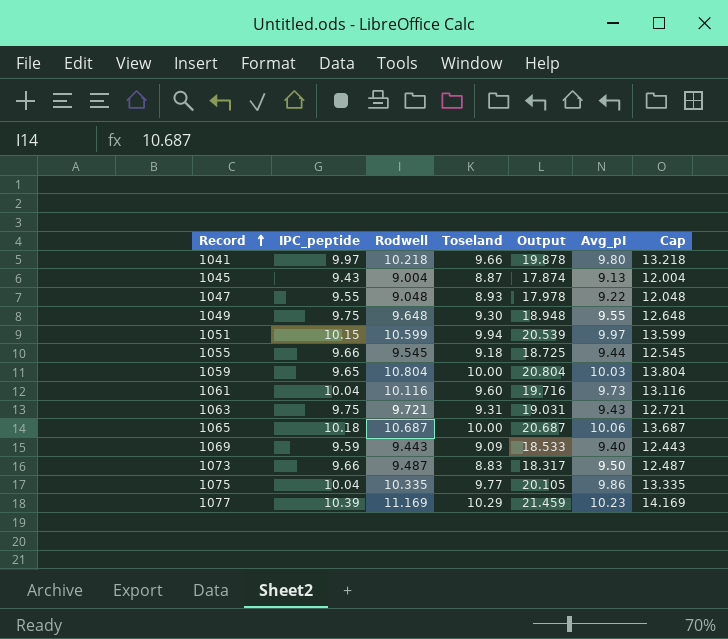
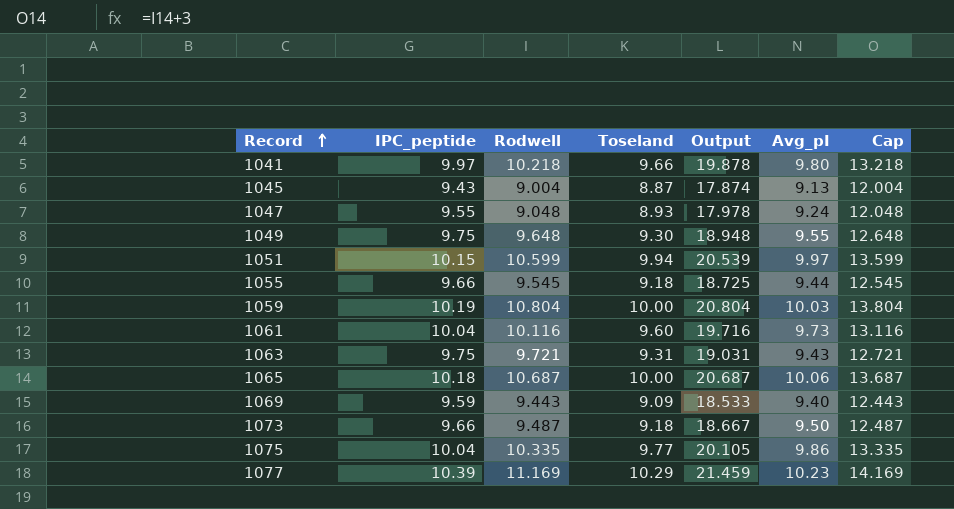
1047 | Avg_pI: 9.22 -> 9.24
1059 | IPC_peptide: 9.65 -> 10.19
1073 | Toseland: 8.83 -> 9.18
1073 | Output: 18.317 -> 18.667

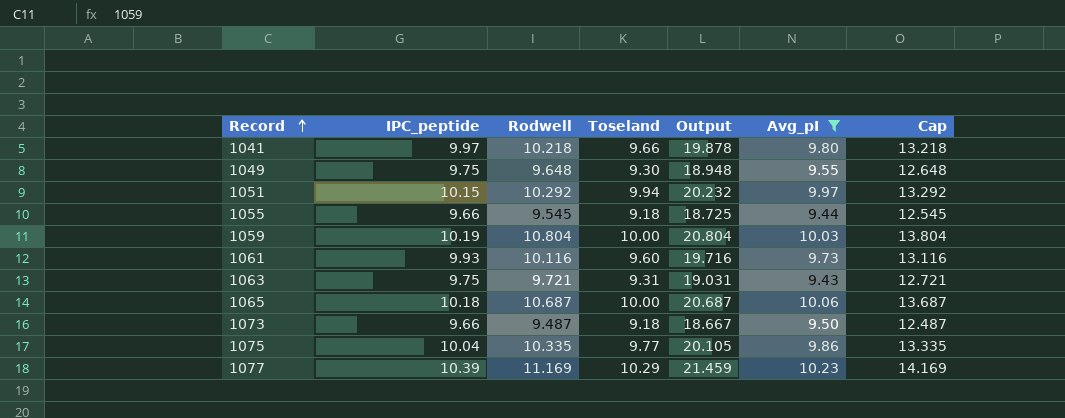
filter: none -> Avg_pI >= 9.43
1051 | Rodwell: 10.599 -> 10.292
1051 | Output: 20.539 -> 20.232
1051 | Cap: 13.599 -> 13.292
1061 | IPC_peptide: 10.04 -> 9.93

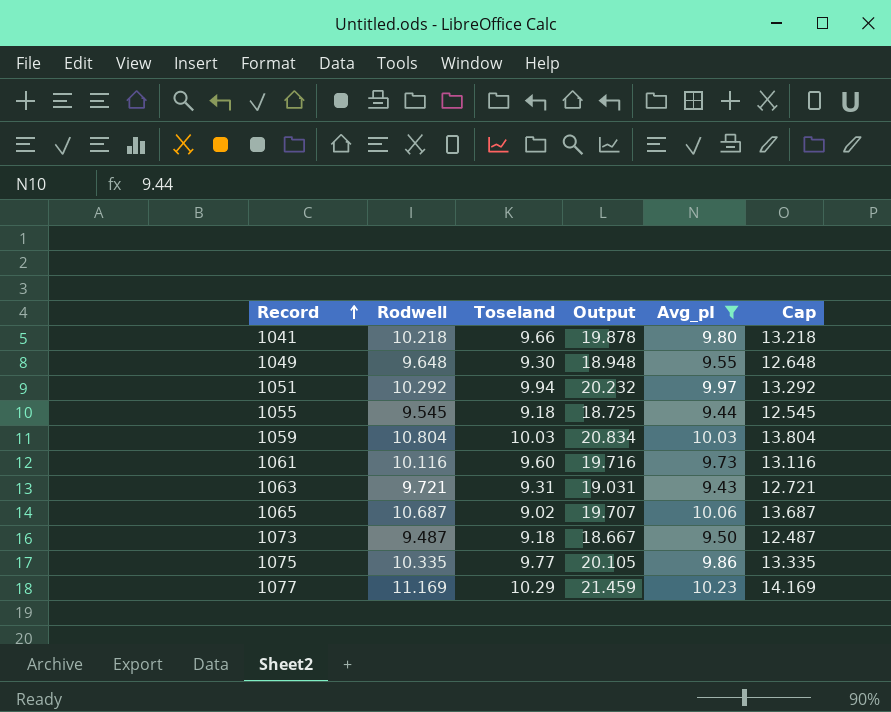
column IPC_peptide | position: 2 -> none
1059 | Toseland: 10.00 -> 10.03
1059 | Output: 20.804 -> 20.834
1065 | Toseland: 10.00 -> 9.02
1065 | Output: 20.687 -> 19.707

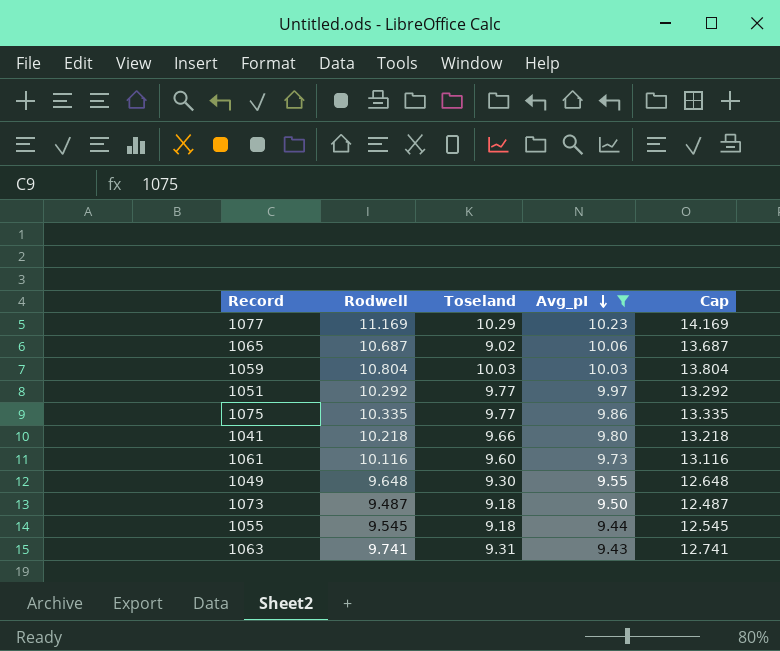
row order: Record ascending -> Avg_pI descending
column Output | formula: [Rodwell] + [Toseland] -> none
1051 | Toseland: 9.94 -> 9.77
1063 | Rodwell: 9.721 -> 9.741
1063 | Cap: 12.721 -> 12.741

